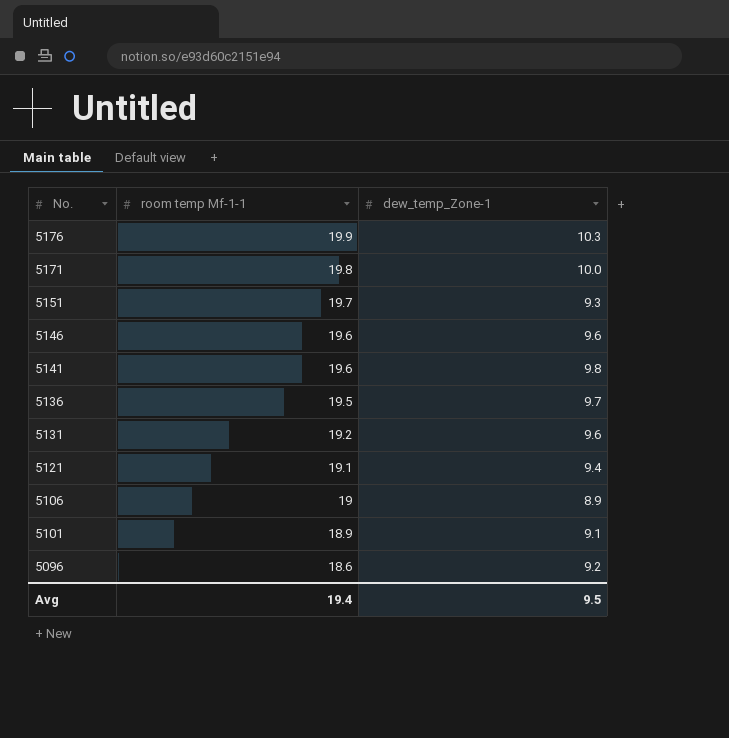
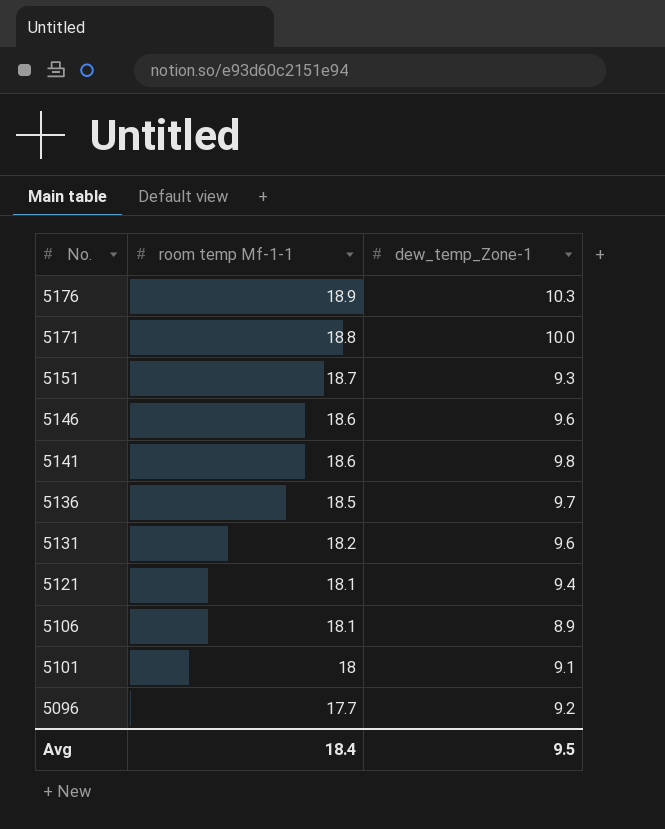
5176 | room temp Mf-1-1: 19.9 -> 18.9
5171 | room temp Mf-1-1: 19.8 -> 18.8
5151 | room temp Mf-1-1: 19.7 -> 18.7
5146 | room temp Mf-1-1: 19.6 -> 18.6
5141 | room temp Mf-1-1: 19.6 -> 18.6
5136 | room temp Mf-1-1: 19.5 -> 18.5
5131 | room temp Mf-1-1: 19.2 -> 18.2
5121 | room temp Mf-1-1: 19.1 -> 18.1
5106 | room temp Mf-1-1: 19 -> 18.1
5101 | room temp Mf-1-1: 18.9 -> 18
5096 | room temp Mf-1-1: 18.6 -> 17.7
Avg | room temp Mf-1-1: 19.4 -> 18.4

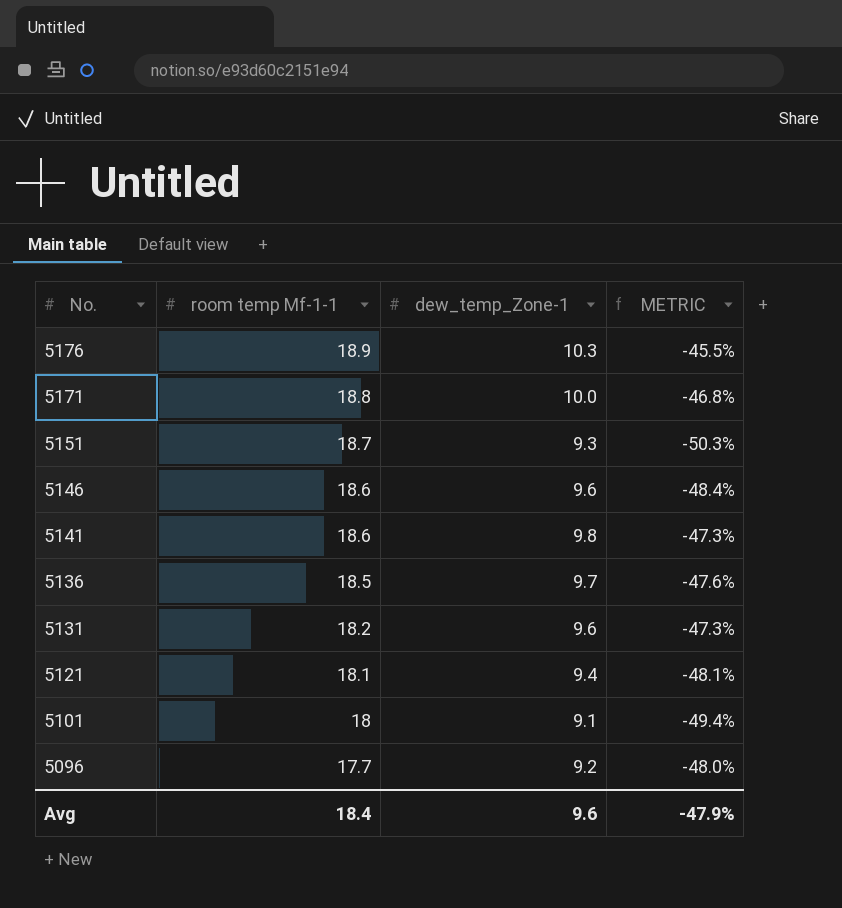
column METRIC | formula: none -> ([dew_temp_Zone-1] - [room temp Mf-1-1]) / [room temp Mf-1-1]
row 5106: 18.1 | 8.9 -> none
Avg | dew_temp_Zone-1: 9.5 -> 9.6

